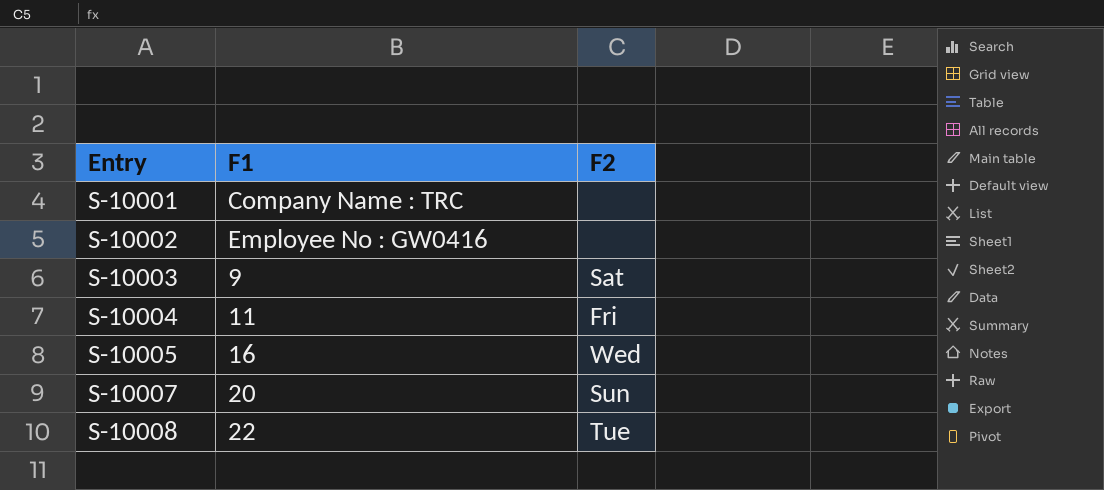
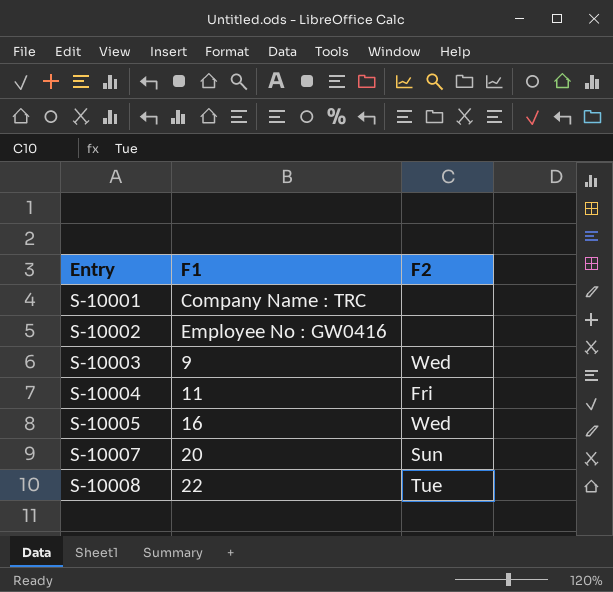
S-10003 | F2: Sat -> Wed

